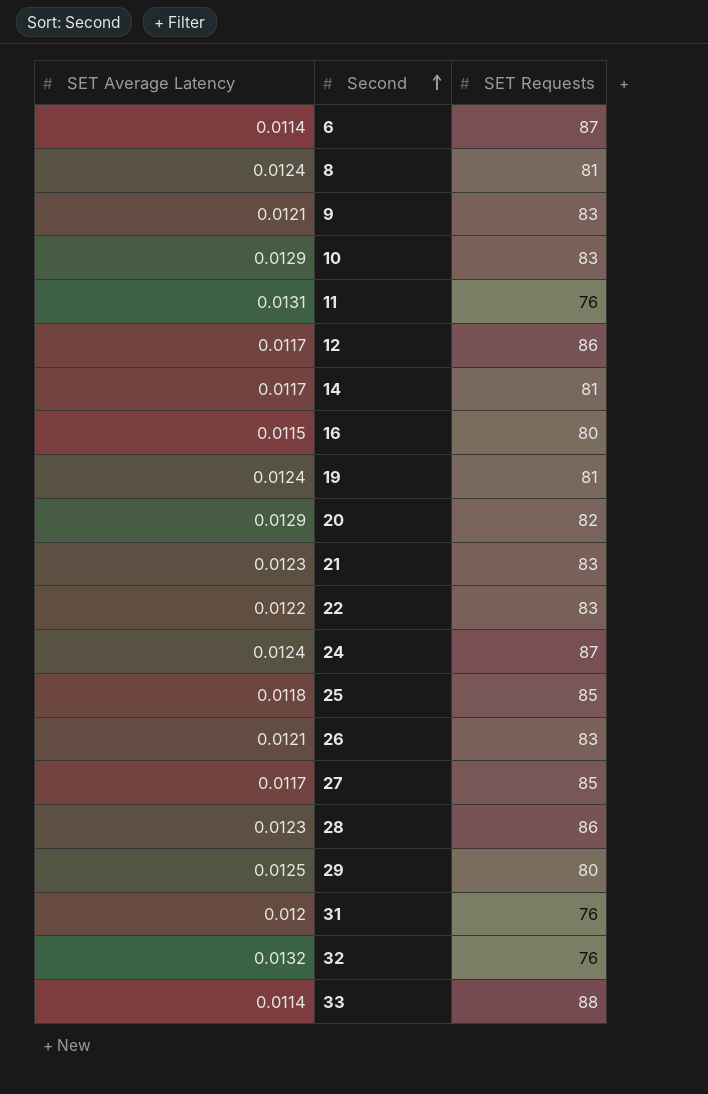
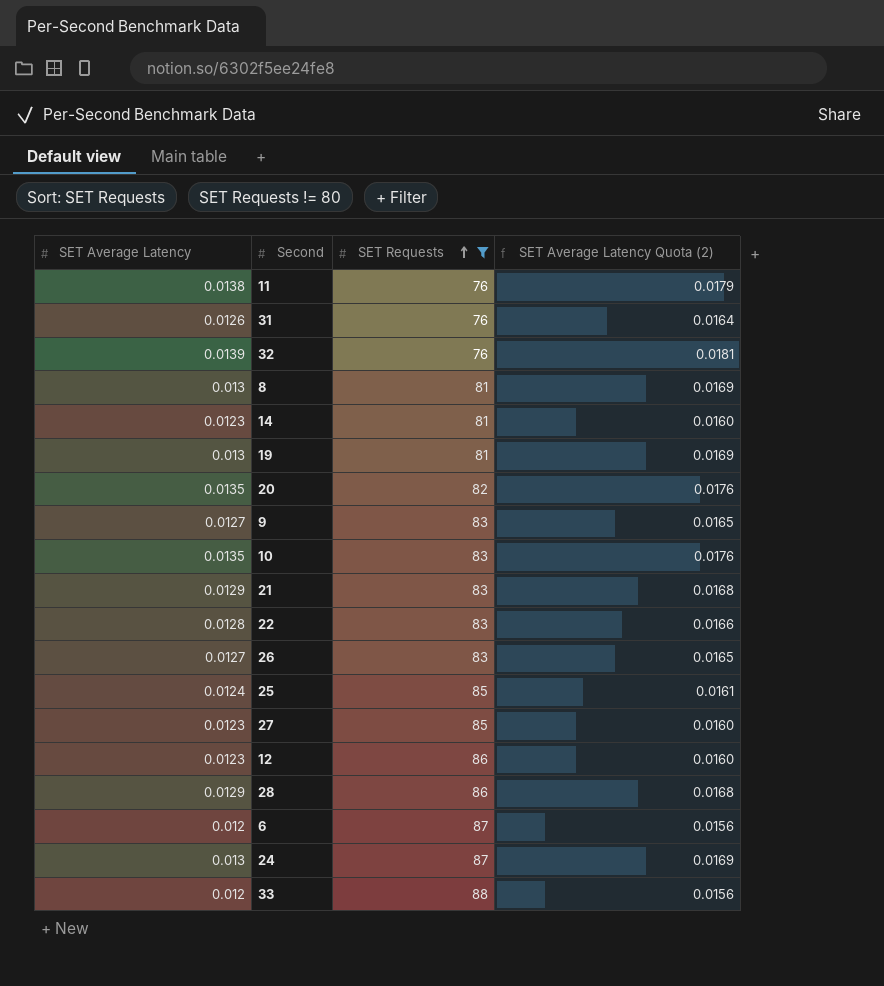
filter: none -> SET Requests != 80
row order: Second ascending -> SET Requests ascending
column SET Average Latency Quota (2) | formula: none -> [SET Average Latency] * 1.3
11 | SET Average Latency: 0.0131 -> 0.0138
31 | SET Average Latency: 0.012 -> 0.0126
32 | SET Average Latency: 0.0132 -> 0.0139
8 | SET Average Latency: 0.0124 -> 0.013
14 | SET Average Latency: 0.0117 -> 0.0123
19 | SET Average Latency: 0.0124 -> 0.013
20 | SET Average Latency: 0.0129 -> 0.0135
9 | SET Average Latency: 0.0121 -> 0.0127
10 | SET Average Latency: 0.0129 -> 0.0135
21 | SET Average Latency: 0.0123 -> 0.0129
22 | SET Average Latency: 0.0122 -> 0.0128
26 | SET Average Latency: 0.0121 -> 0.0127
25 | SET Average Latency: 0.0118 -> 0.0124
27 | SET Average Latency: 0.0117 -> 0.0123
12 | SET Average Latency: 0.0117 -> 0.0123
28 | SET Average Latency: 0.0123 -> 0.0129
6 | SET Average Latency: 0.0114 -> 0.012
24 | SET Average Latency: 0.0124 -> 0.013
33 | SET Average Latency: 0.0114 -> 0.012

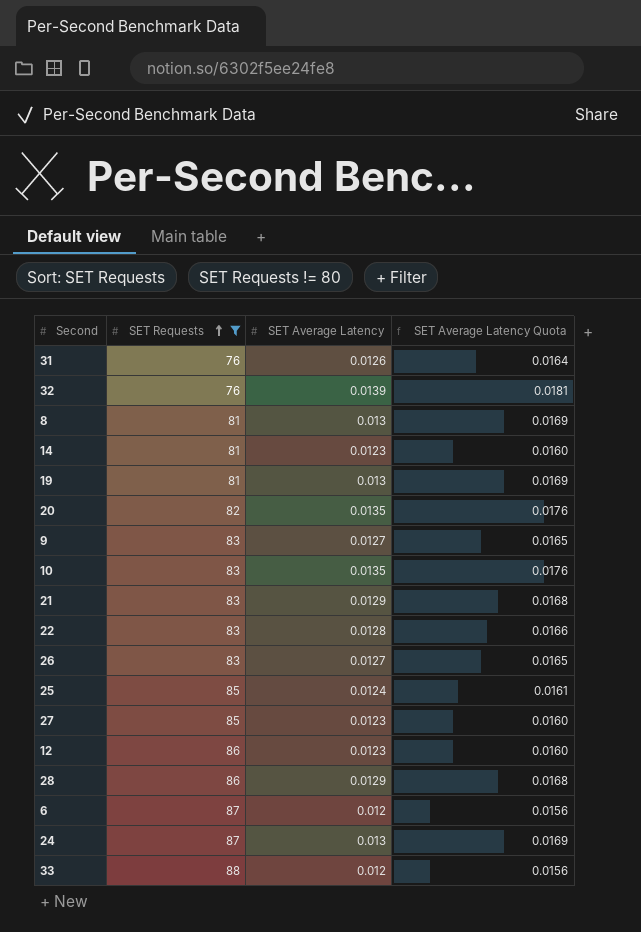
column SET Average Latency | position: 1 -> 3
column name: SET Average Latency Quota (2) -> SET Average Latency Quota
row 11: 0.0138 | 76 | 0.0179 -> none

